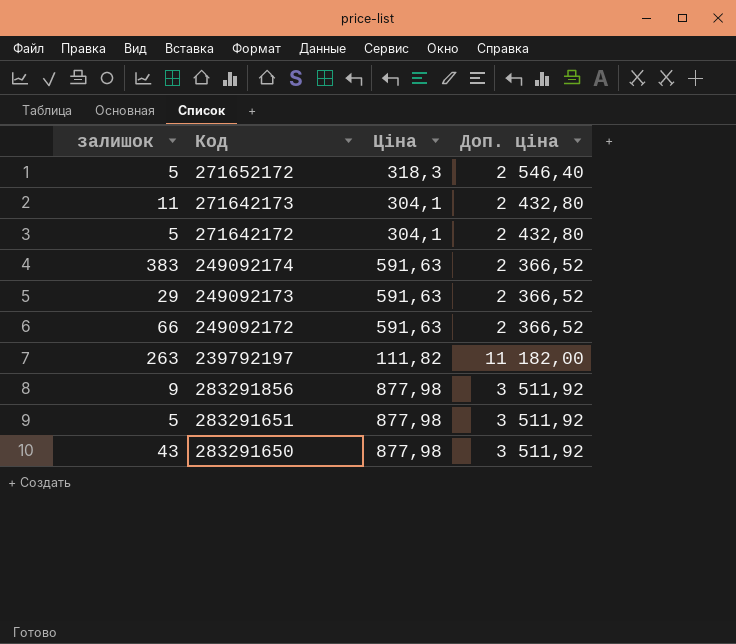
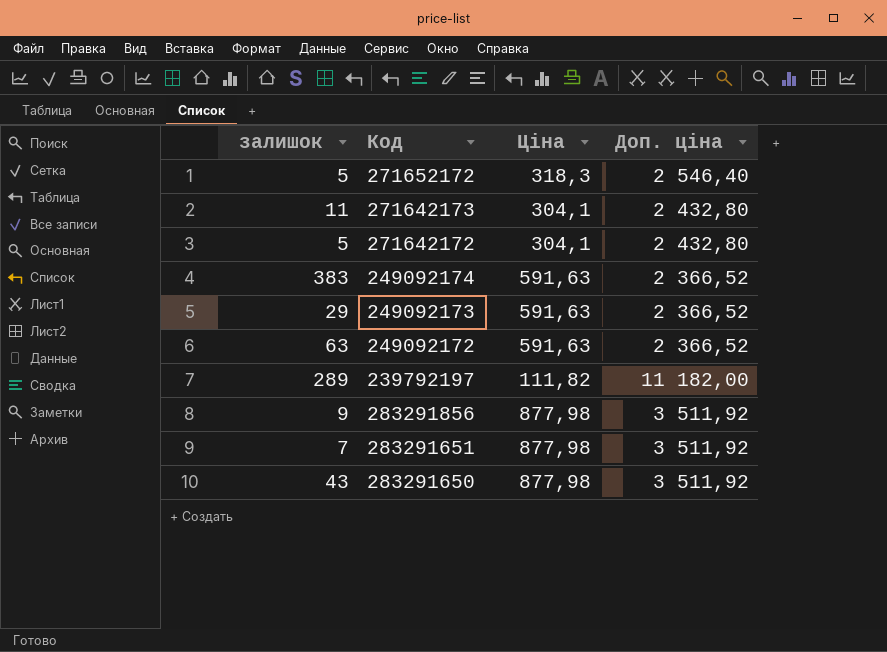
249092172 | залишок: 66 -> 63
239792197 | залишок: 263 -> 289
283291651 | залишок: 5 -> 7

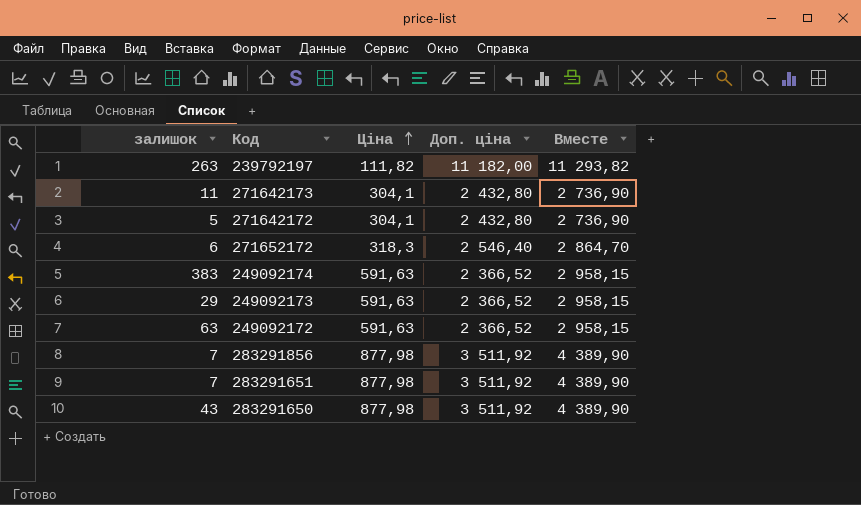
row order: none -> Ціна ascending
column Вместе | formula: none -> [Ціна] + [Доп. ціна]
239792197 | залишок: 289 -> 263
271652172 | залишок: 5 -> 6
283291856 | залишок: 9 -> 7

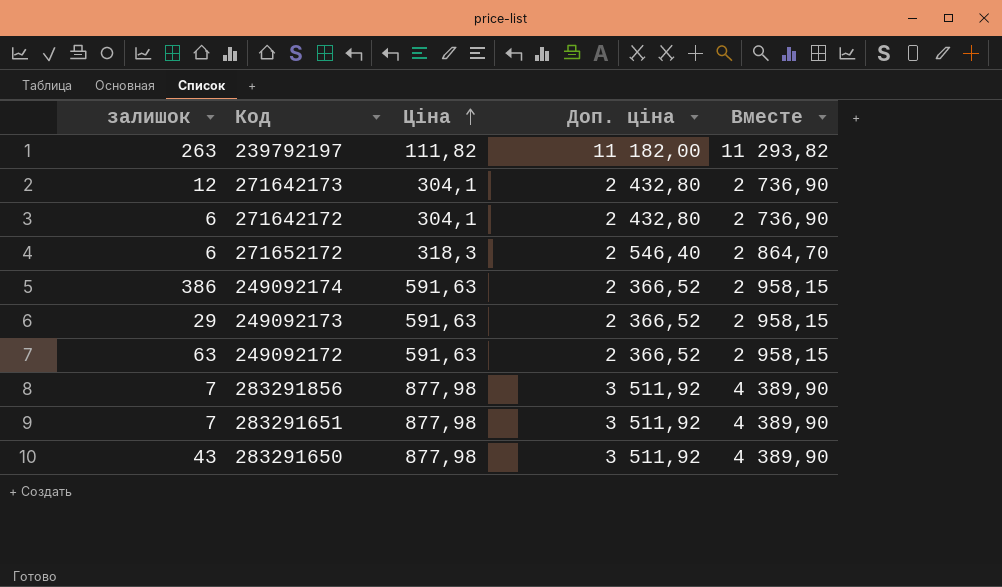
271642173 | залишок: 11 -> 12
271642172 | залишок: 5 -> 6
249092174 | залишок: 383 -> 386

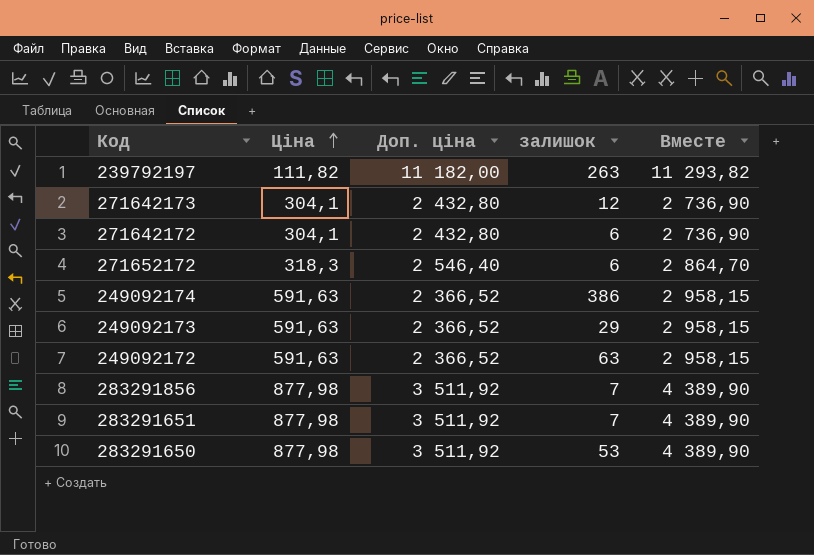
column залишок | position: 1 -> 4
283291650 | залишок: 43 -> 53

